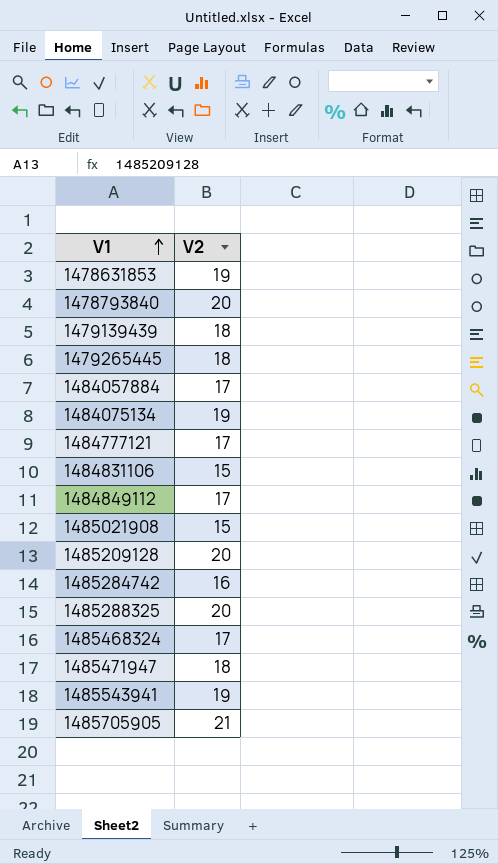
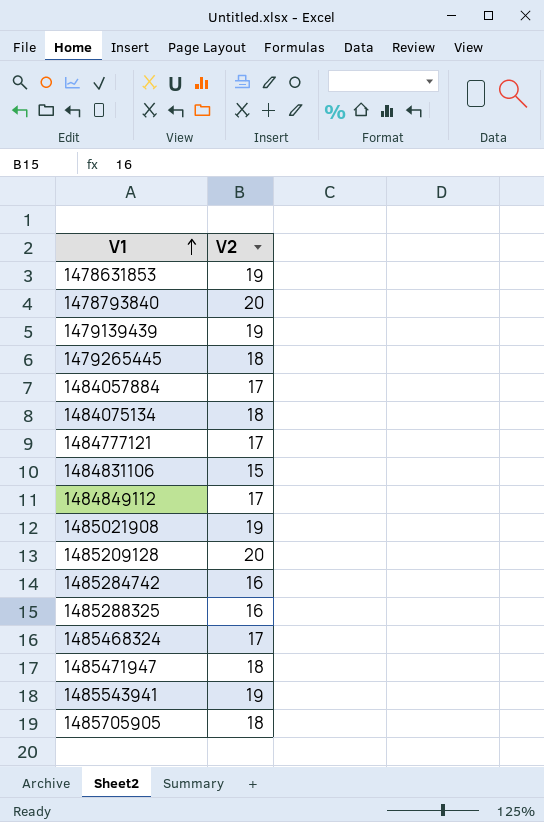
1479139439 | V2: 18 -> 19
1484075134 | V2: 19 -> 18
1485021908 | V2: 15 -> 19
1485288325 | V2: 20 -> 16
1485705905 | V2: 21 -> 18

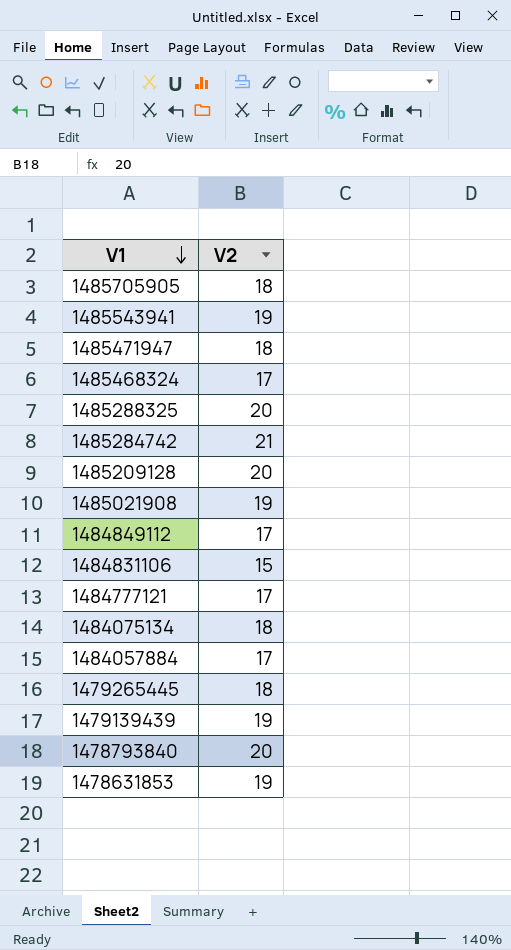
row order: V1 ascending -> V1 descending
1485288325 | V2: 16 -> 20
1485284742 | V2: 16 -> 21

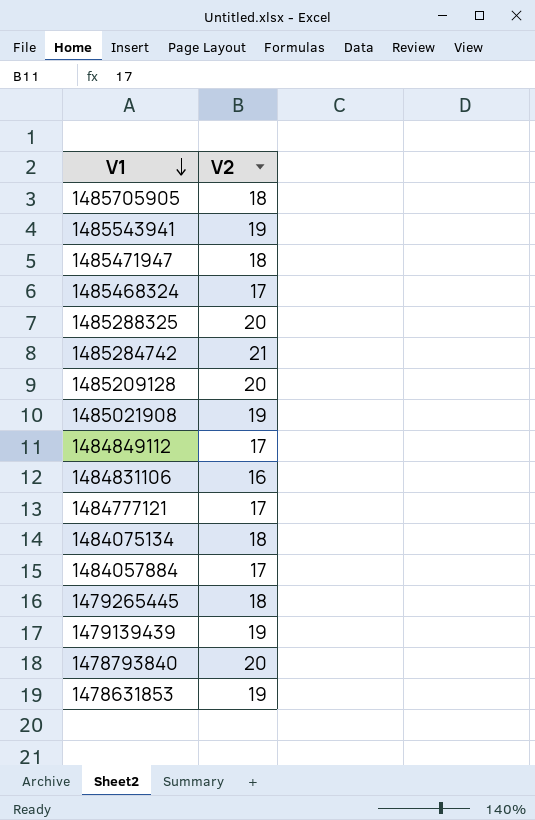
1484831106 | V2: 15 -> 16

